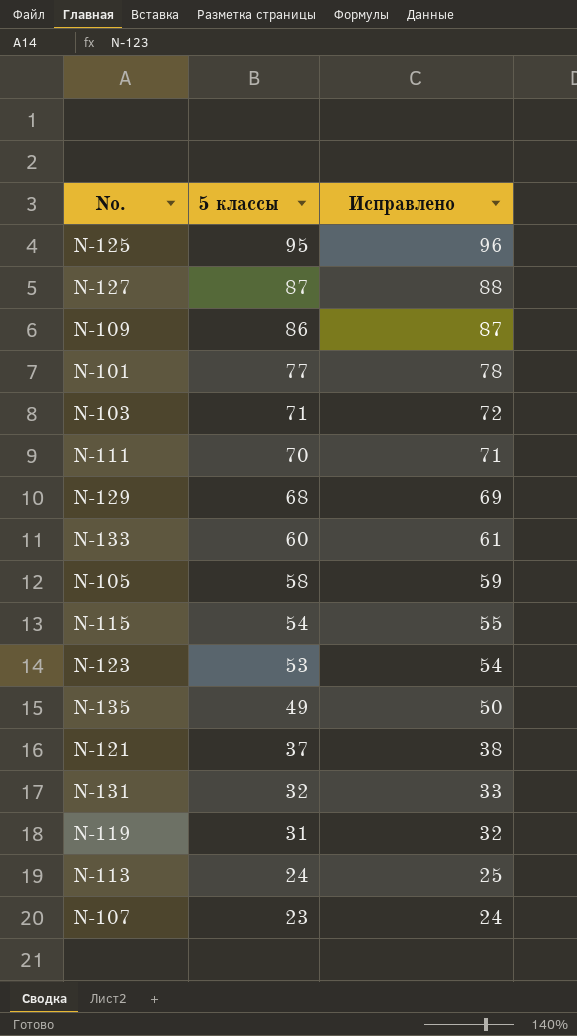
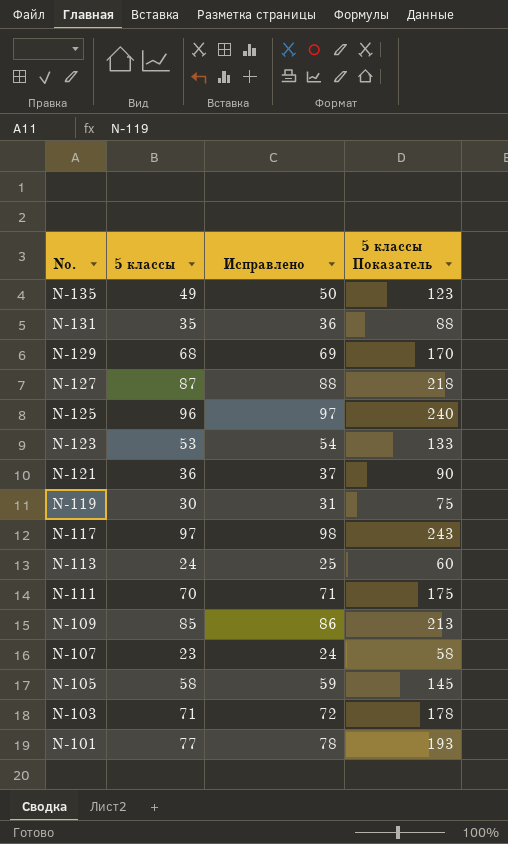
row order: 5 классы descending -> No. descending
column 5 классы Показатель | formula: none -> [5 классы] * 2,5
row N-133: 60 | 61 -> none
row N-115: 54 | 55 -> none
N-131 | 5 классы: 32 -> 35
N-131 | Исправлено: 33 -> 36
N-125 | 5 классы: 95 -> 96
N-125 | Исправлено: 96 -> 97
N-121 | 5 классы: 37 -> 36
N-121 | Исправлено: 38 -> 37
N-119 | 5 классы: 31 -> 30
N-119 | Исправлено: 32 -> 31
row N-117: none -> 97 | 98 | 243
N-109 | 5 классы: 86 -> 85
N-109 | Исправлено: 87 -> 86

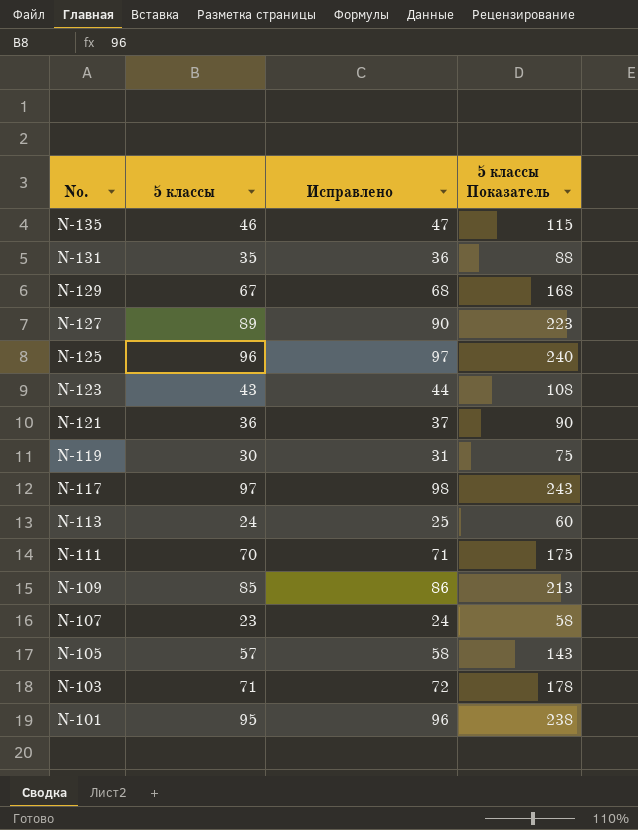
N-135 | 5 классы: 49 -> 46
N-135 | Исправлено: 50 -> 47
N-135 | 5 классы Показатель: 123 -> 115
N-129 | 5 классы: 68 -> 67
N-129 | Исправлено: 69 -> 68
N-129 | 5 классы Показатель: 170 -> 168
N-127 | 5 классы: 87 -> 89
N-127 | Исправлено: 88 -> 90
N-127 | 5 классы Показатель: 218 -> 223
N-123 | 5 классы: 53 -> 43
N-123 | Исправлено: 54 -> 44
N-123 | 5 классы Показатель: 133 -> 108
N-105 | 5 классы: 58 -> 57
N-105 | Исправлено: 59 -> 58
N-105 | 5 классы Показатель: 145 -> 143
N-101 | 5 классы: 77 -> 95
N-101 | Исправлено: 78 -> 96
N-101 | 5 классы Показатель: 193 -> 238

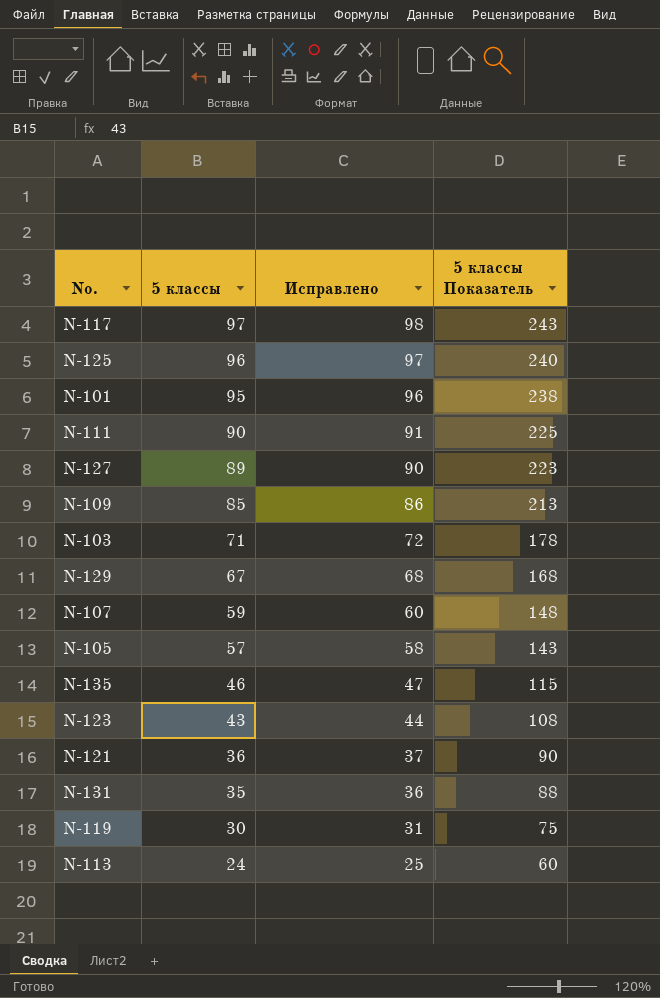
row order: No. descending -> 5 классы descending
N-111 | 5 классы: 70 -> 90
N-111 | Исправлено: 71 -> 91
N-111 | 5 классы Показатель: 175 -> 225
N-107 | 5 классы: 23 -> 59
N-107 | Исправлено: 24 -> 60
N-107 | 5 классы Показатель: 58 -> 148

